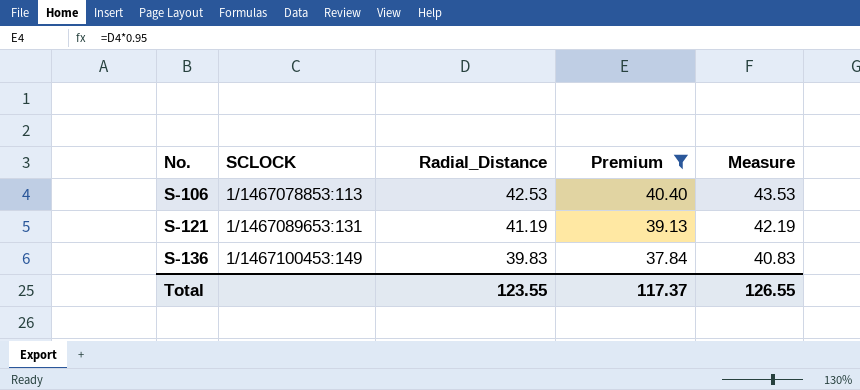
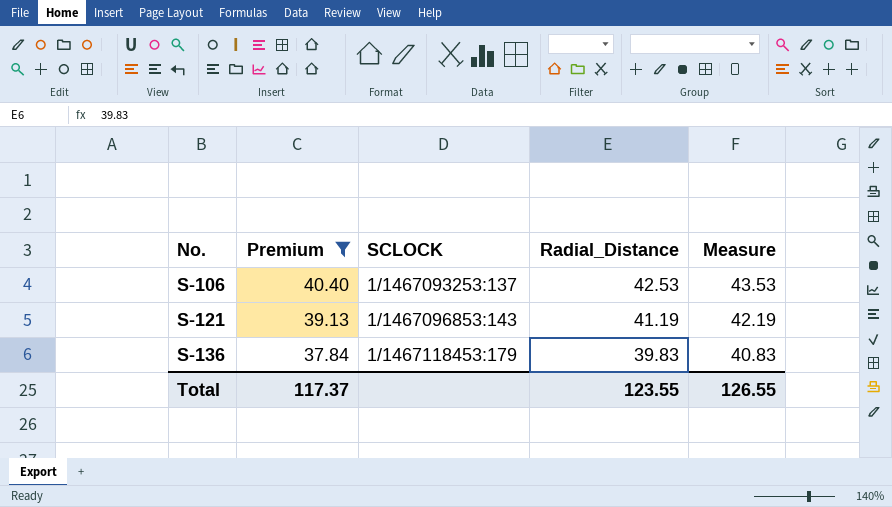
column Premium | position: 4 -> 2
S-106 | SCLOCK: 1/1467078853:113 -> 1/1467093253:137
S-121 | SCLOCK: 1/1467089653:131 -> 1/1467096853:143
S-136 | SCLOCK: 1/1467100453:149 -> 1/1467118453:179

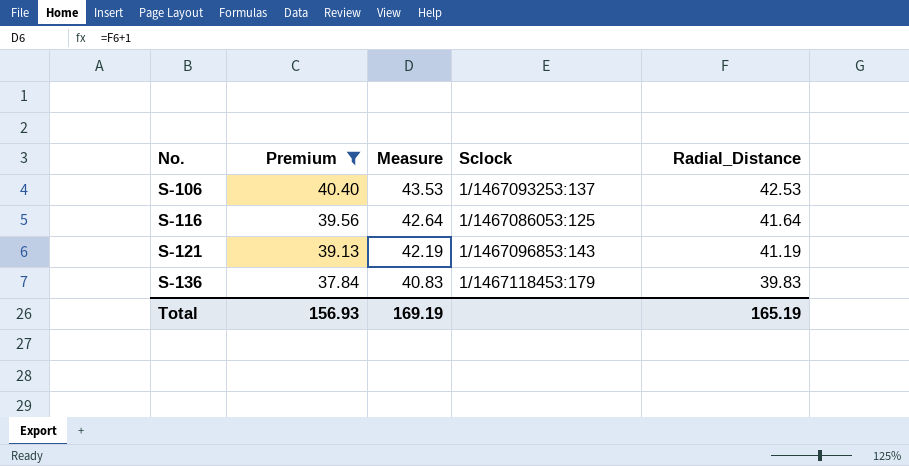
column Measure | position: 5 -> 3
column name: SCLOCK -> Sclock
row S-116: none -> 39.56 | 42.64 | 1/1467086053:125 | 41.64
Total | Premium: 117.37 -> 156.93
Total | Measure: 126.55 -> 169.19
Total | Radial_Distance: 123.55 -> 165.19

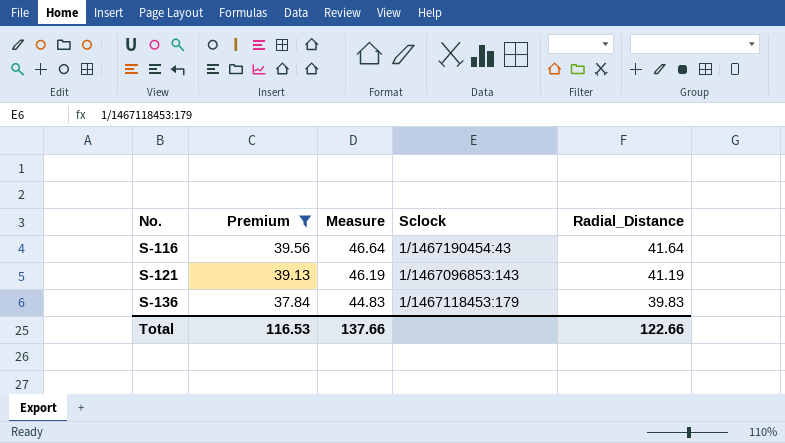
column Measure | formula: [Radial_Distance] + 1 -> [Radial_Distance] + 5
row S-106: 40.40 | 43.53 | 1/1467093253:137 | 42.53 -> none
S-116 | Sclock: 1/1467086053:125 -> 1/1467190454:43
Total | Premium: 156.93 -> 116.53
Total | Measure: 169.19 -> 137.66
Total | Radial_Distance: 165.19 -> 122.66

